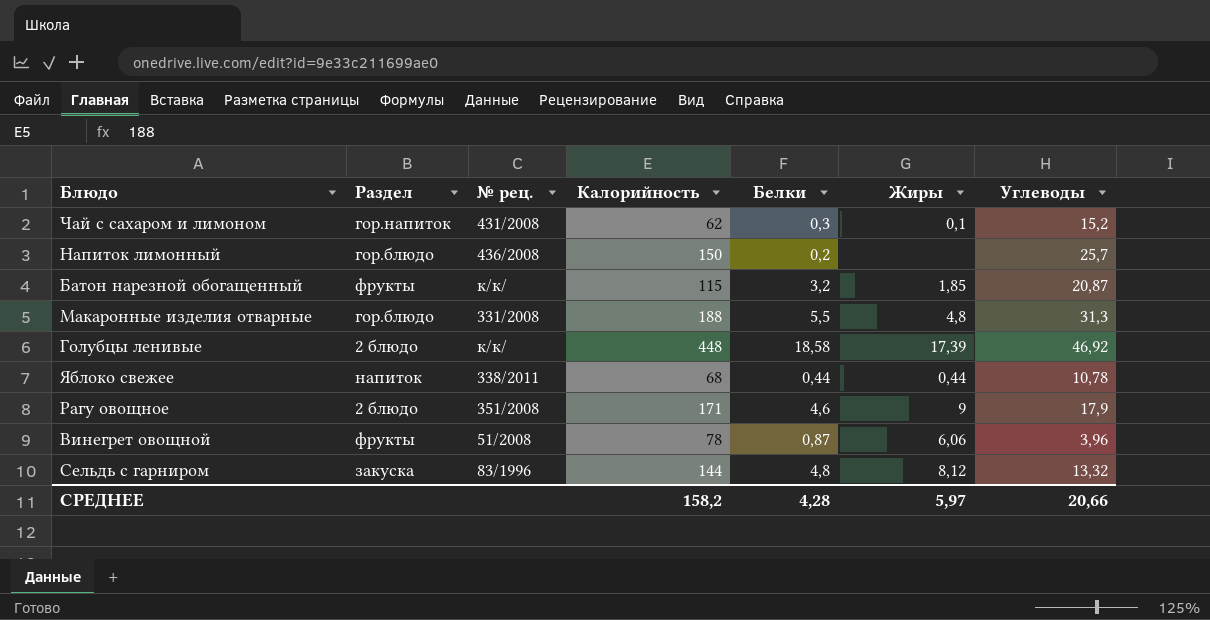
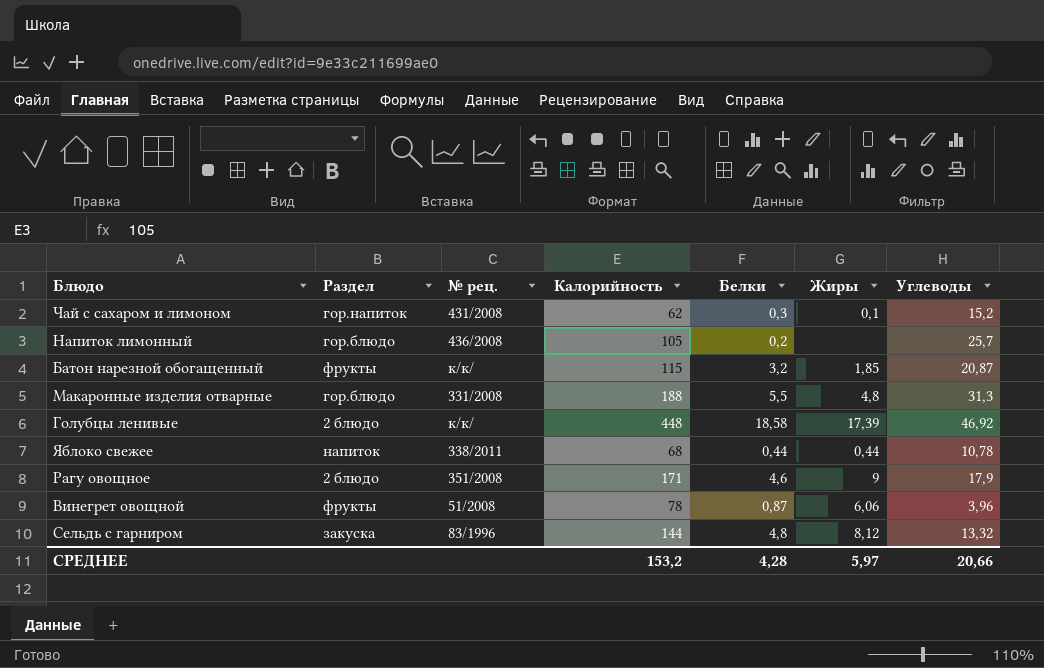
Напиток лимонный | Калорийность: 150 -> 105
СРЕДНЕЕ | Калорийность: 158,2 -> 153,2

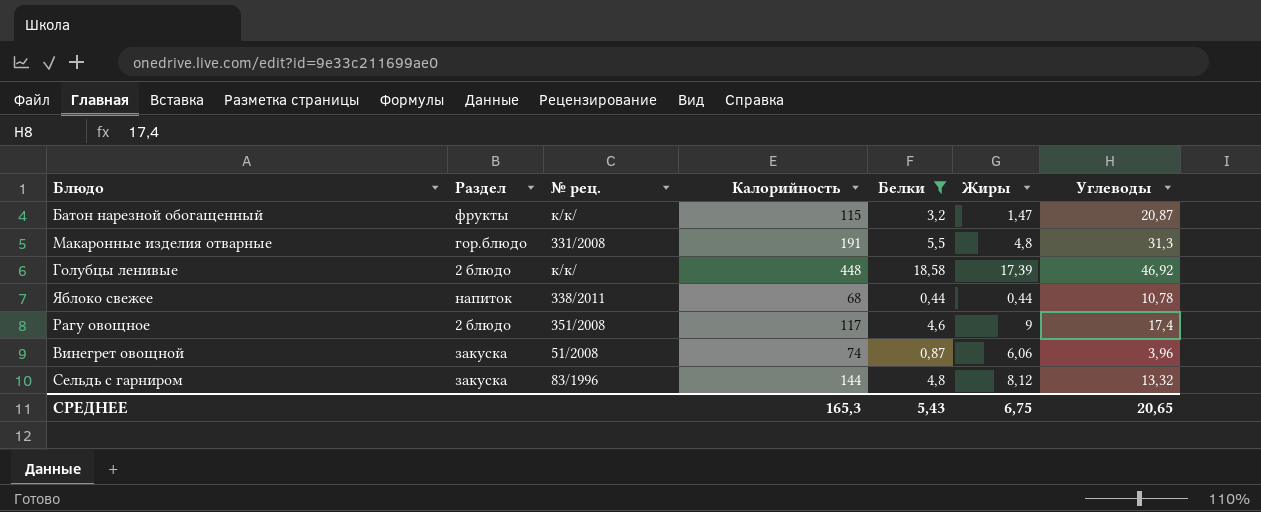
filter: none -> Белки >= 0,44
Батон нарезной обогащенный | Жиры: 1,85 -> 1,47
Макаронные изделия отварные | Калорийность: 188 -> 191
Рагу овощное | Калорийность: 171 -> 117
Рагу овощное | Углеводы: 17,9 -> 17,4
Винегрет овощной | Раздел: фрукты -> закуска
Винегрет овощной | Калорийность: 78 -> 74
СРЕДНЕЕ | Калорийность: 153,2 -> 165,3
СРЕДНЕЕ | Белки: 4,28 -> 5,43
СРЕДНЕЕ | Жиры: 5,97 -> 6,75
СРЕДНЕЕ | Углеводы: 20,66 -> 20,65

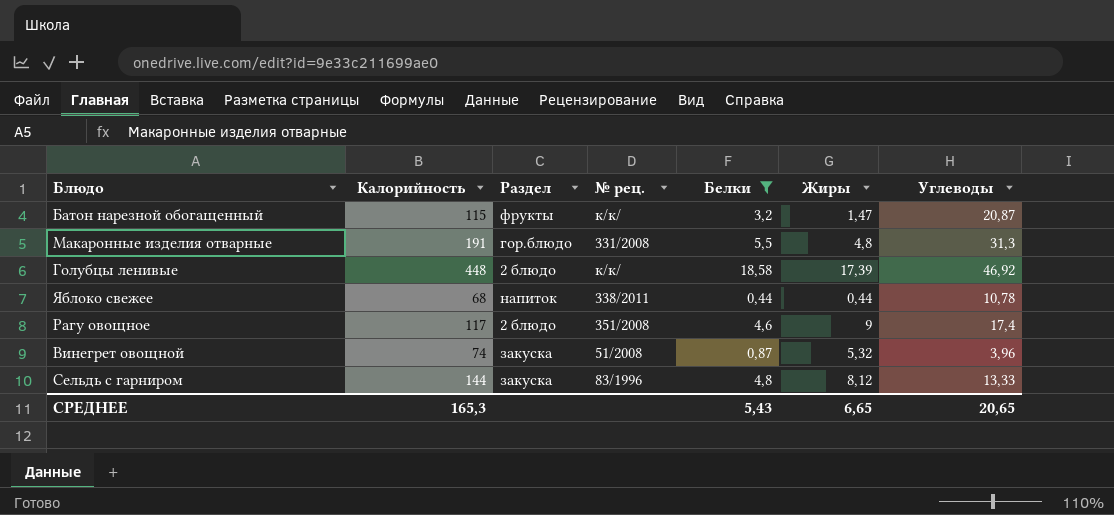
column Калорийность | position: 4 -> 2
Винегрет овощной | Жиры: 6,06 -> 5,32
Сельдь с гарниром | Углеводы: 13,32 -> 13,33
СРЕДНЕЕ | Жиры: 6,75 -> 6,65

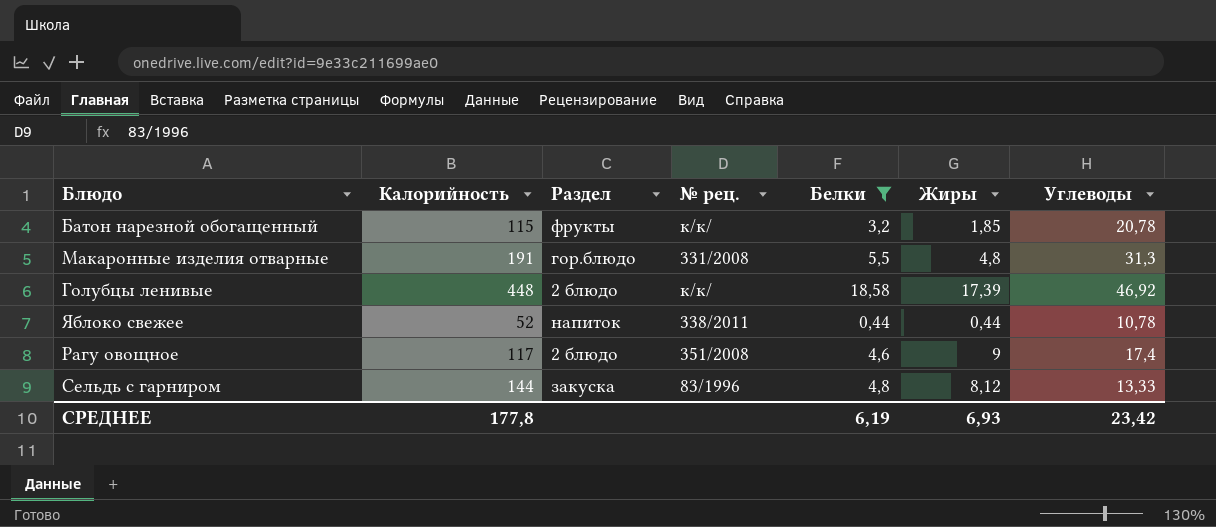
row Винегрет овощной: 74 | закуска | 51/2008 | 0,87 | 5,32 | 3,96 -> none
Батон нарезной обогащенный | Жиры: 1,47 -> 1,85
Батон нарезной обогащенный | Углеводы: 20,87 -> 20,78
Яблоко свежее | Калорийность: 68 -> 52
СРЕДНЕЕ | Калорийность: 165,3 -> 177,8
СРЕДНЕЕ | Белки: 5,43 -> 6,19
СРЕДНЕЕ | Жиры: 6,65 -> 6,93
СРЕДНЕЕ | Углеводы: 20,65 -> 23,42

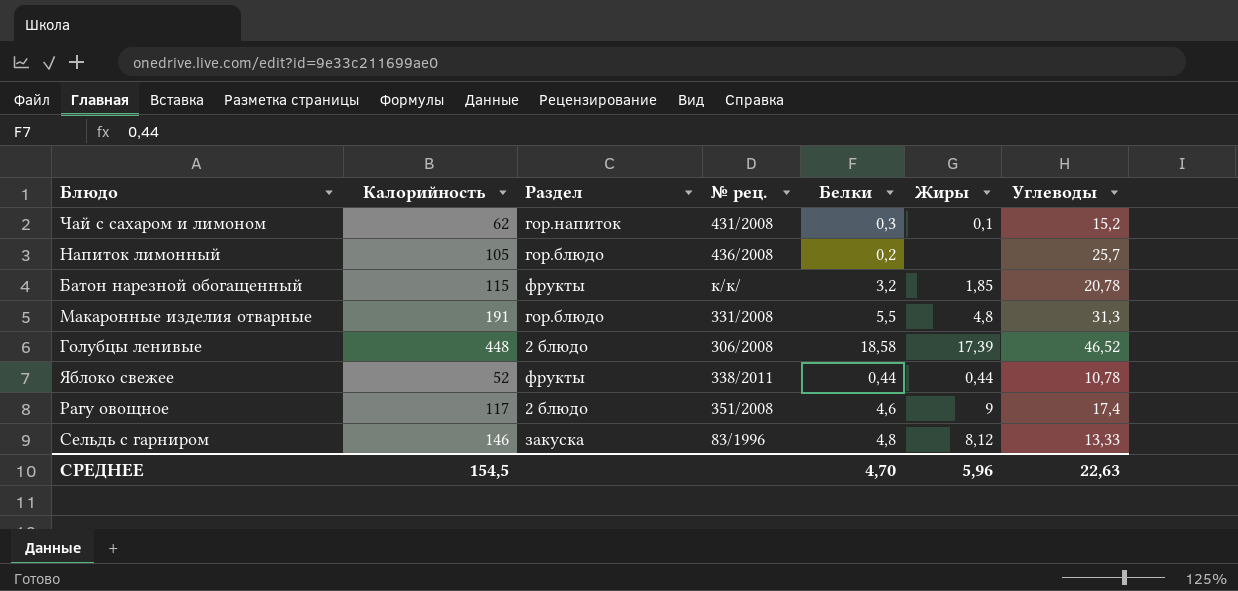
filter: Белки >= 0,44 -> none
Голубцы ленивые | № рец.: к/к/ -> 306/2008
Голубцы ленивые | Углеводы: 46,92 -> 46,52
Яблоко свежее | Раздел: напиток -> фрукты
Сельдь с гарниром | Калорийность: 144 -> 146
СРЕДНЕЕ | Калорийность: 177,8 -> 154,5
СРЕДНЕЕ | Белки: 6,19 -> 4,70
СРЕДНЕЕ | Жиры: 6,93 -> 5,96
СРЕДНЕЕ | Углеводы: 23,42 -> 22,63

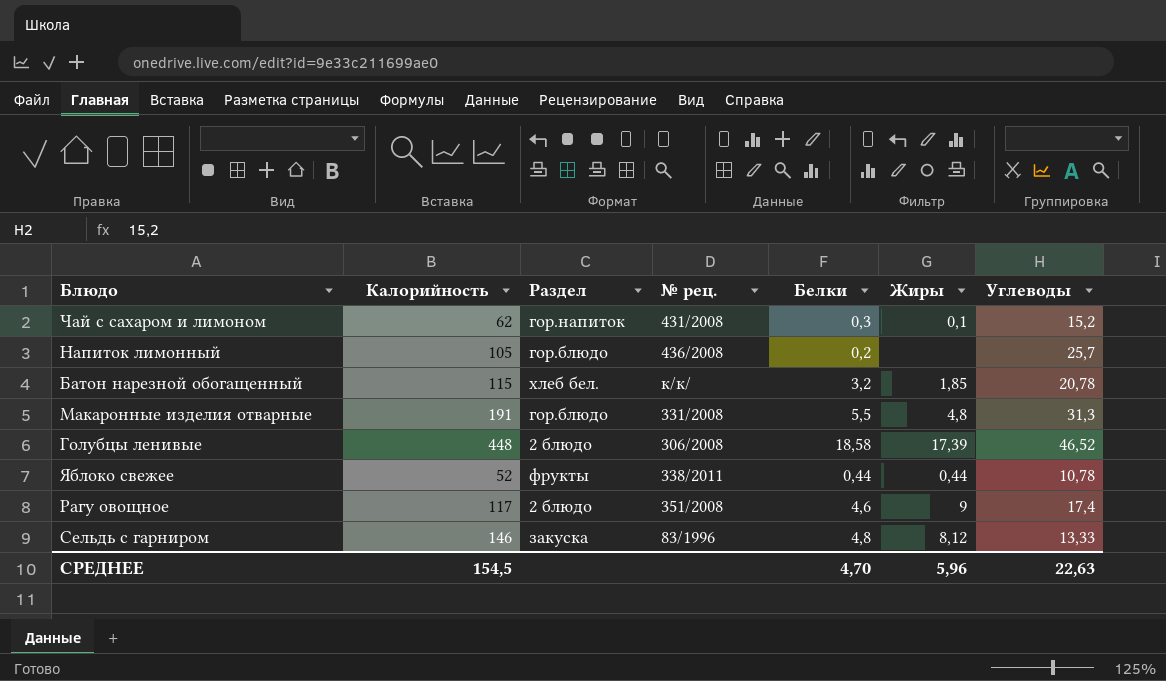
Батон нарезной обогащенный | Раздел: фрукты -> хлеб бел.

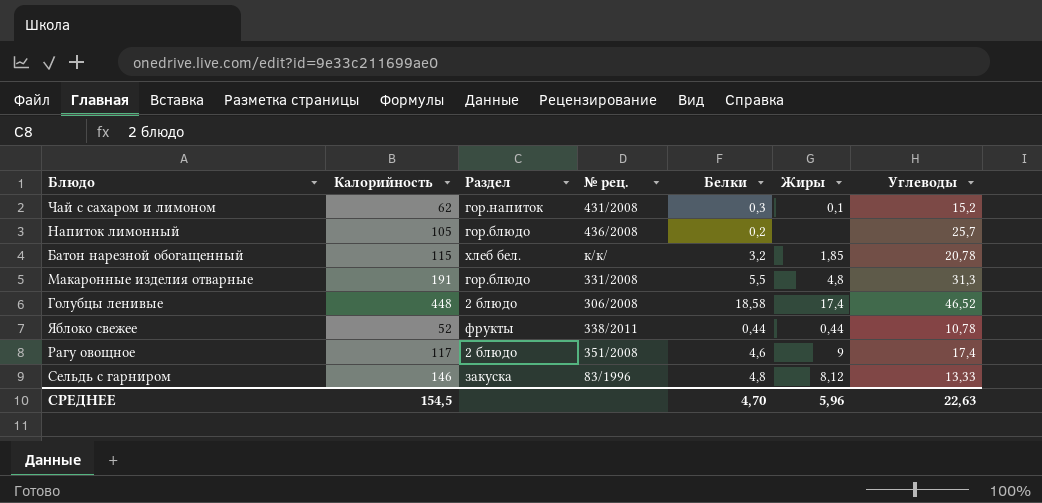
Голубцы ленивые | Жиры: 17,39 -> 17,4

